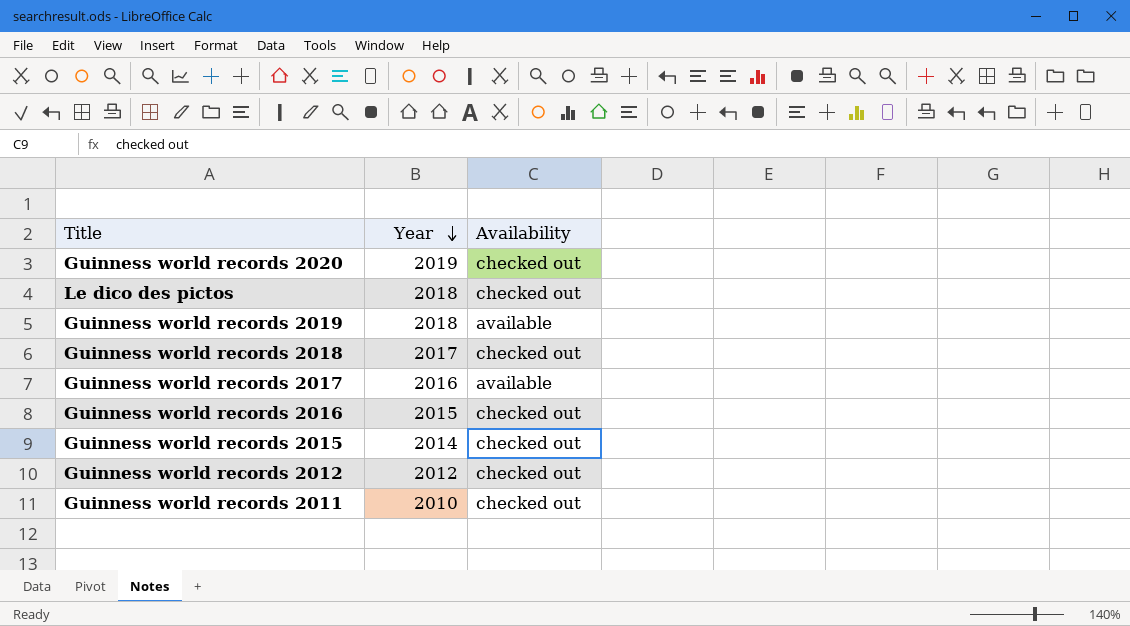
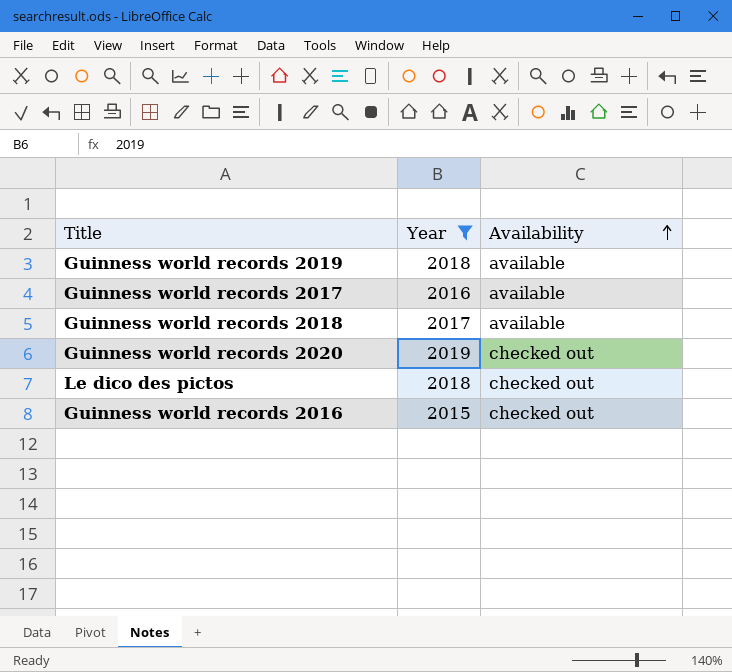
filter: none -> Year >= 2015
row order: Year descending -> Availability ascending
Guinness world records 2018 | Availability: checked out -> available

